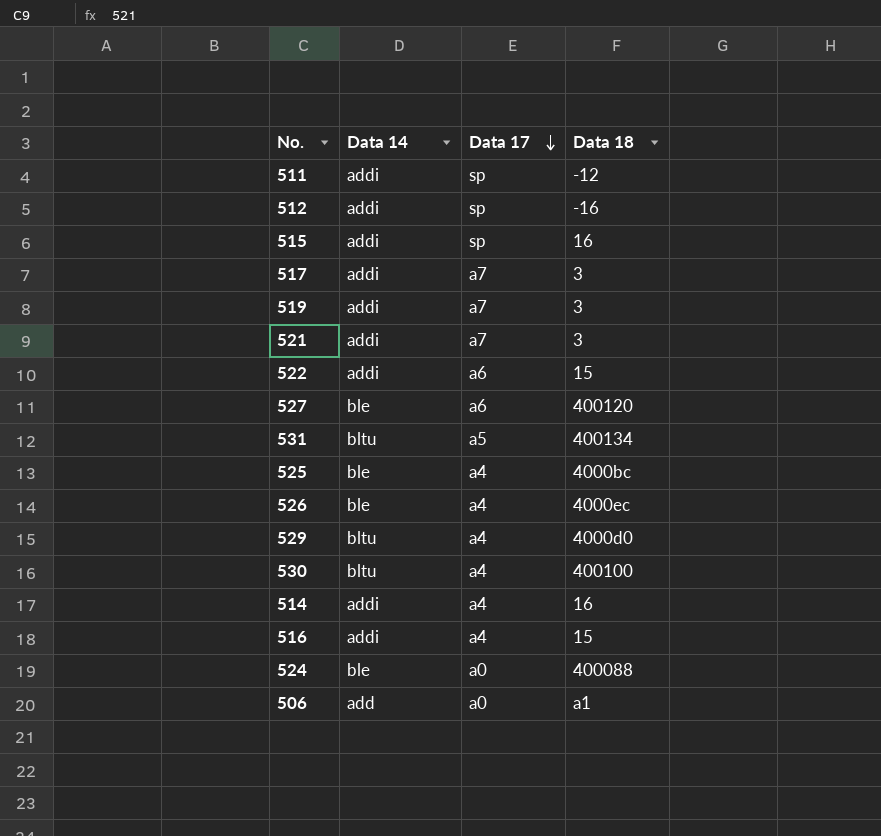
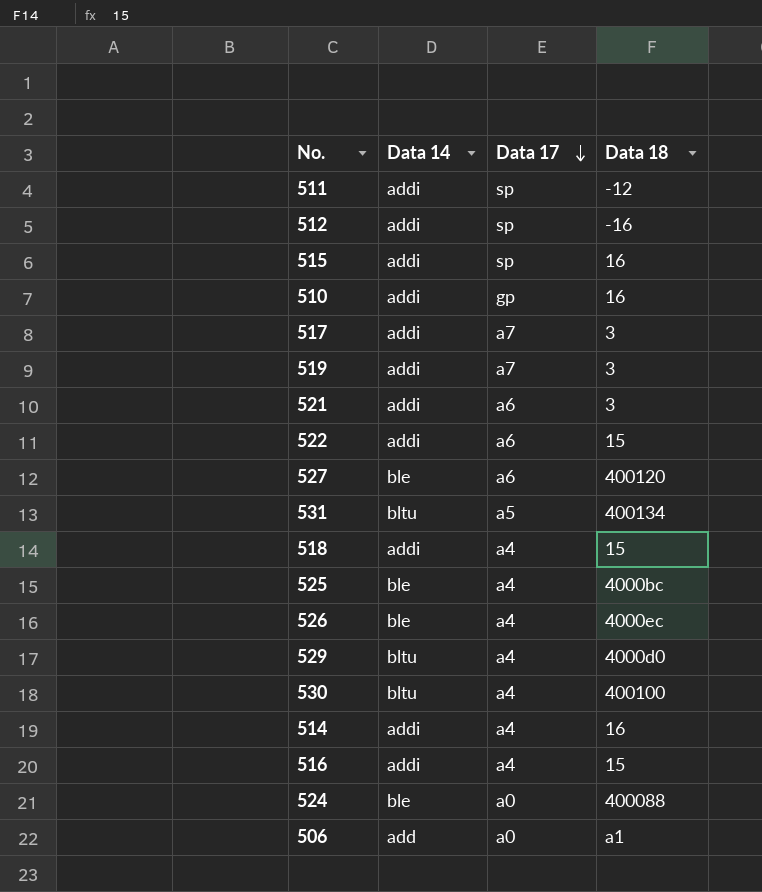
row 510: none -> addi | gp | 16
521 | Data 17: a7 -> a6
row 518: none -> addi | a4 | 15

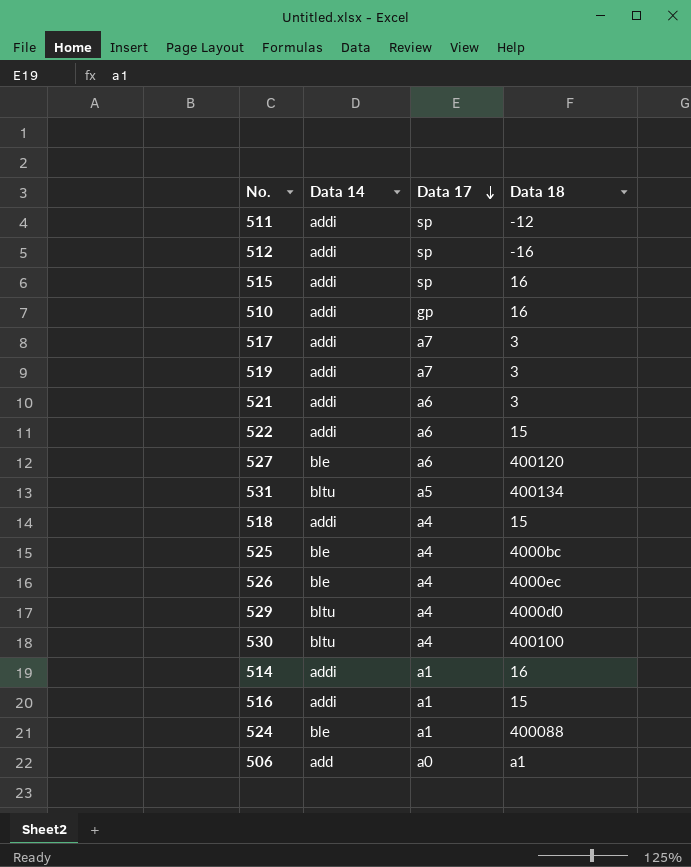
514 | Data 17: a4 -> a1
516 | Data 17: a4 -> a1
524 | Data 17: a0 -> a1

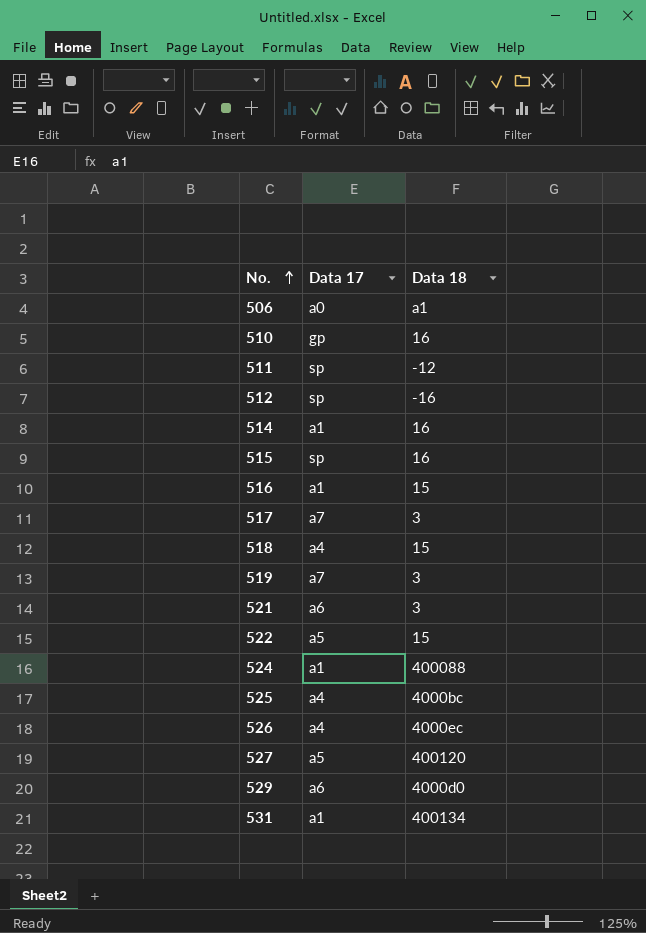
row order: Data 17 descending -> No. ascending
column Data 14 | position: 2 -> none
row 530: bltu | a4 | 400100 -> none
522 | Data 17: a6 -> a5
527 | Data 17: a6 -> a5
529 | Data 17: a4 -> a6
531 | Data 17: a5 -> a1

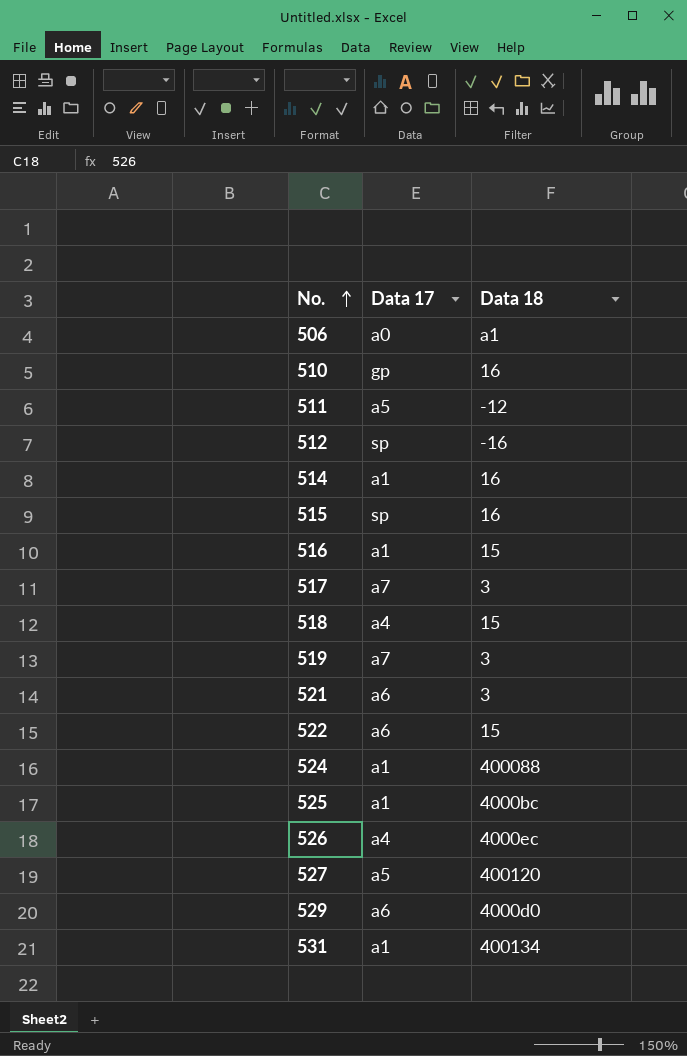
511 | Data 17: sp -> a5
522 | Data 17: a5 -> a6
525 | Data 17: a4 -> a1

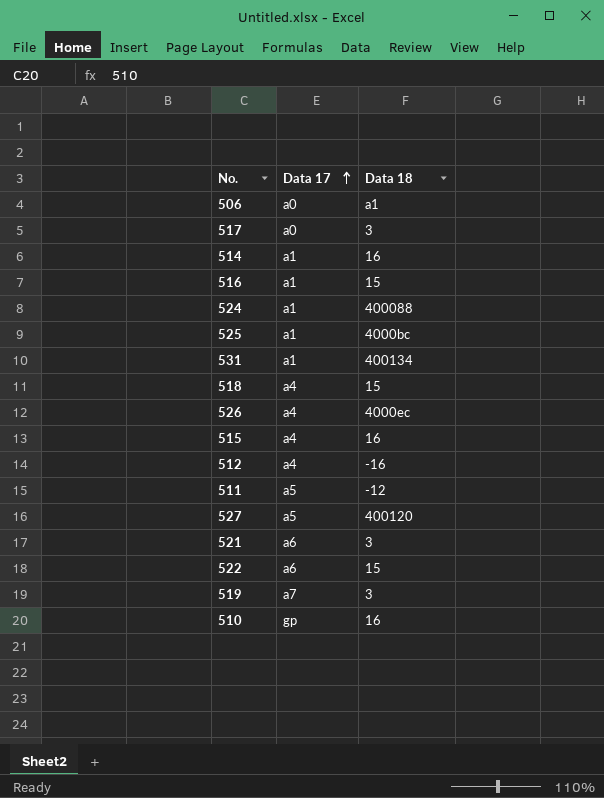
row order: No. ascending -> Data 17 ascending
row 529: a6 | 4000d0 -> none
517 | Data 17: a7 -> a0
515 | Data 17: sp -> a4
512 | Data 17: sp -> a4

